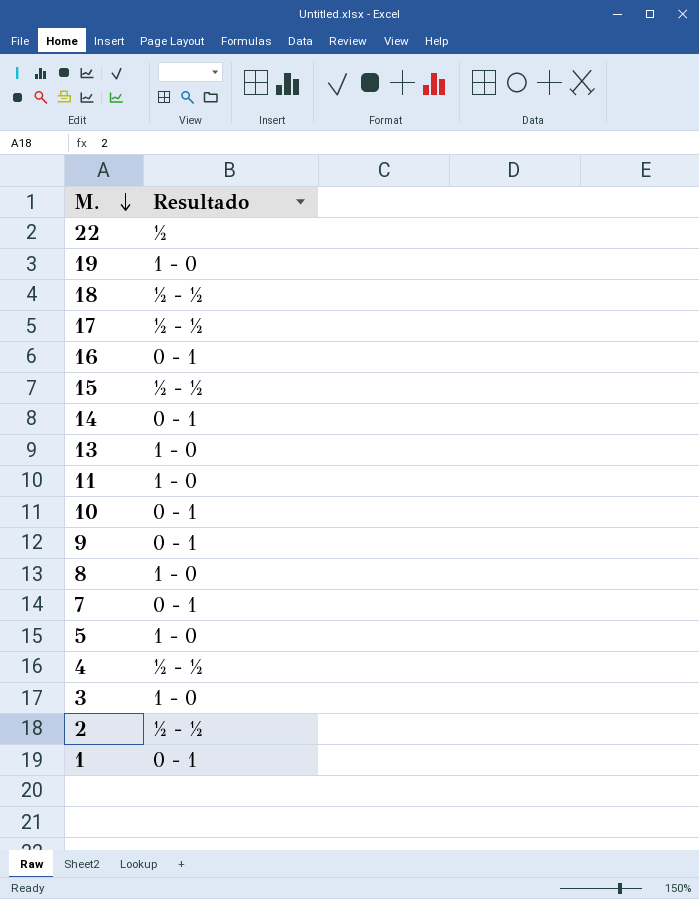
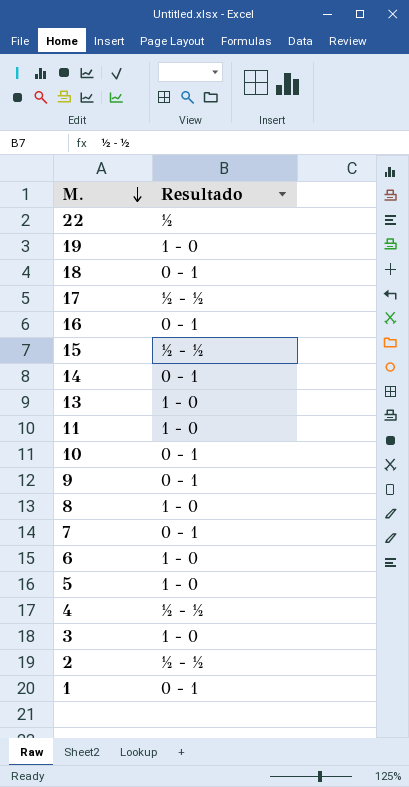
18 | Resultado: ½ - ½ -> 0 - 1
row 6: none -> 1 - 0

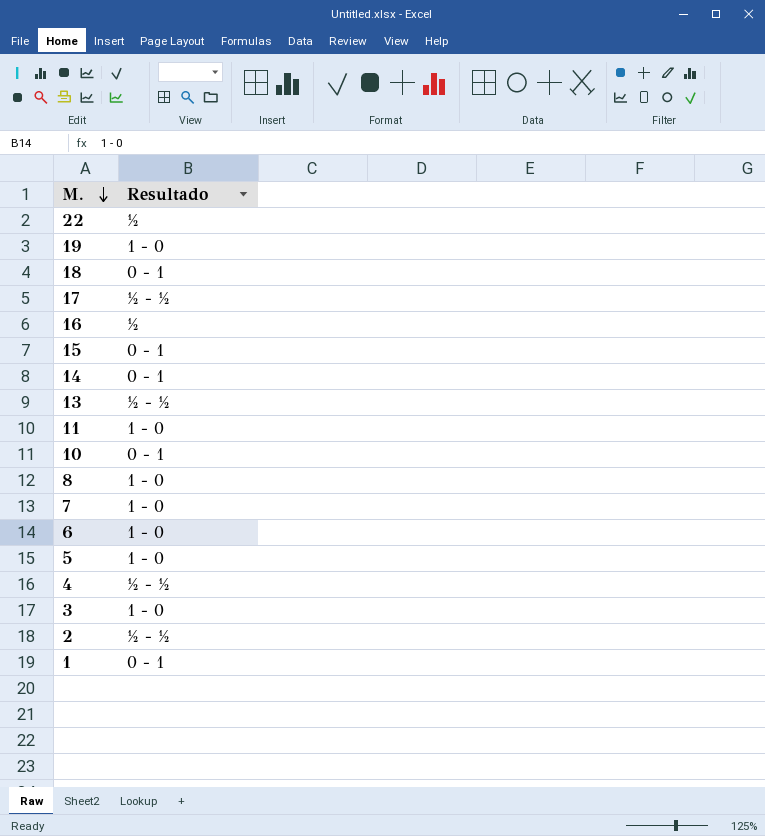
row 9: 0 - 1 -> none
16 | Resultado: 0 - 1 -> ½
15 | Resultado: ½ - ½ -> 0 - 1
13 | Resultado: 1 - 0 -> ½ - ½
7 | Resultado: 0 - 1 -> 1 - 0

